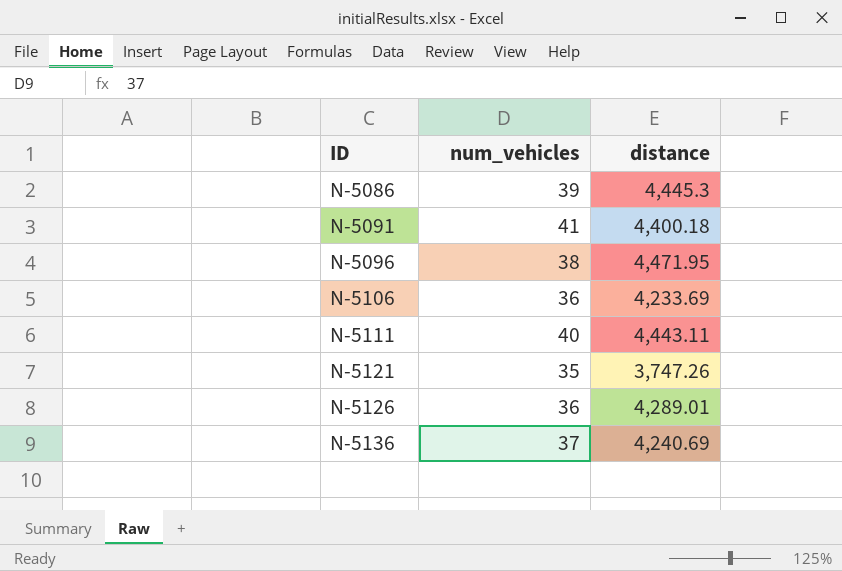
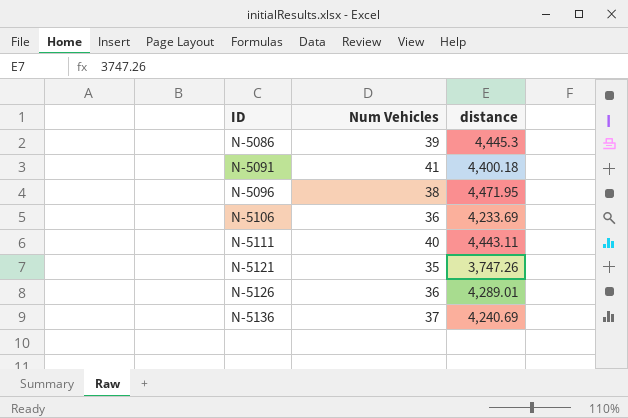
column name: num_vehicles -> Num Vehicles

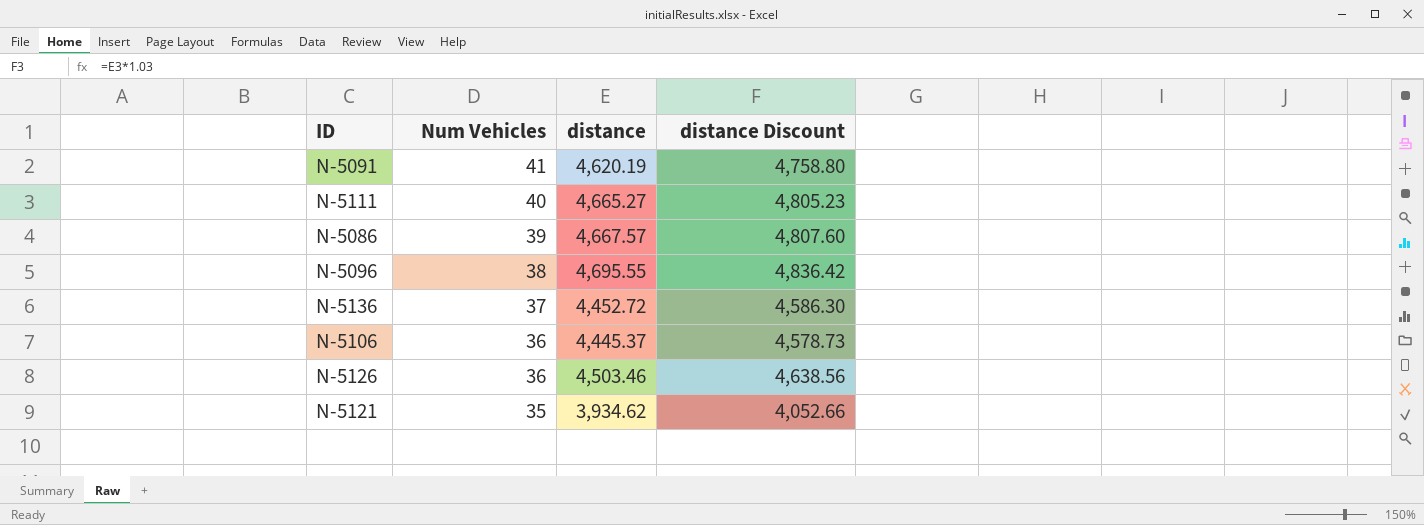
row order: ID ascending -> Num Vehicles descending
column distance Discount | formula: none -> [distance] * 1.03
N-5091 | distance: 4,400.18 -> 4,620.19
N-5111 | distance: 4,443.11 -> 4,665.27
N-5086 | distance: 4,445.3 -> 4,667.57
N-5096 | distance: 4,471.95 -> 4,695.55
N-5136 | distance: 4,240.69 -> 4,452.72
N-5106 | distance: 4,233.69 -> 4,445.37
N-5126 | distance: 4,289.01 -> 4,503.46
N-5121 | distance: 3,747.26 -> 3,934.62

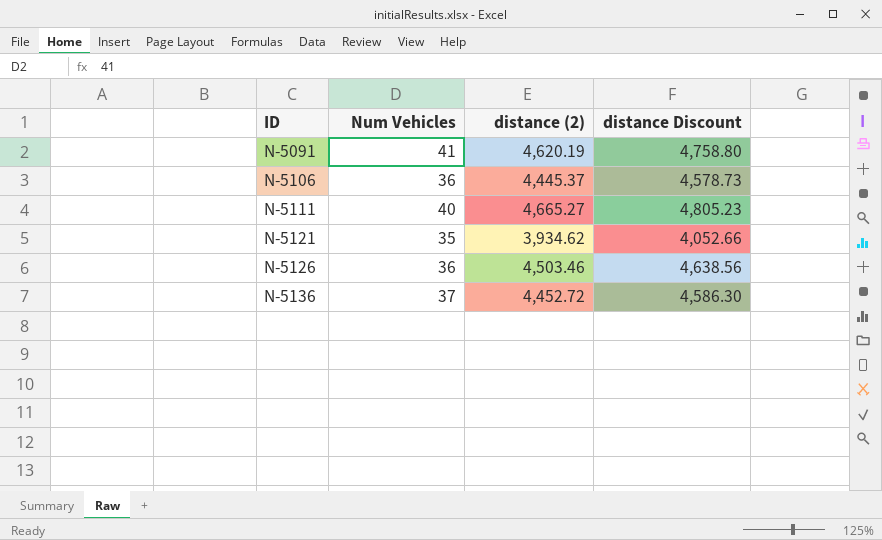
row order: Num Vehicles descending -> ID ascending
column name: distance -> distance (2)
row N-5086: 39 | 4,667.57 | 4,807.60 -> none
row N-5096: 38 | 4,695.55 | 4,836.42 -> none

